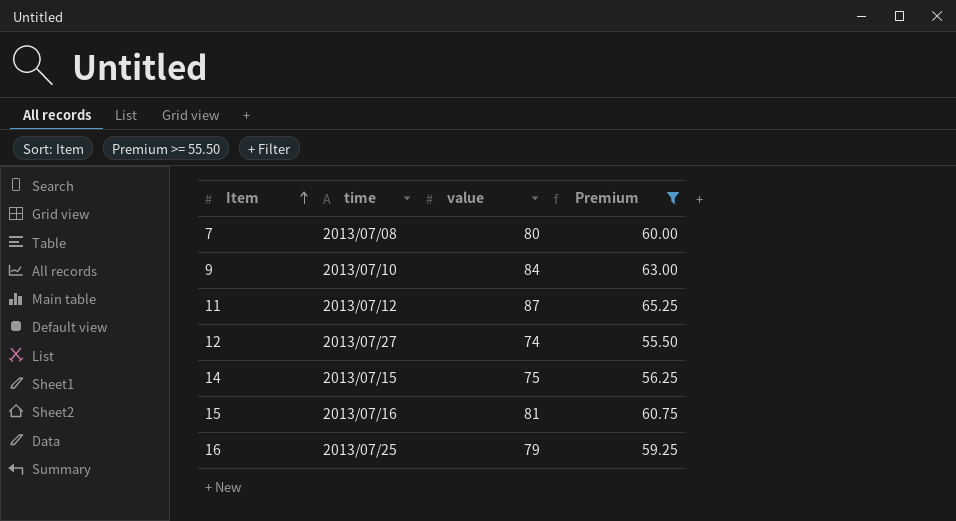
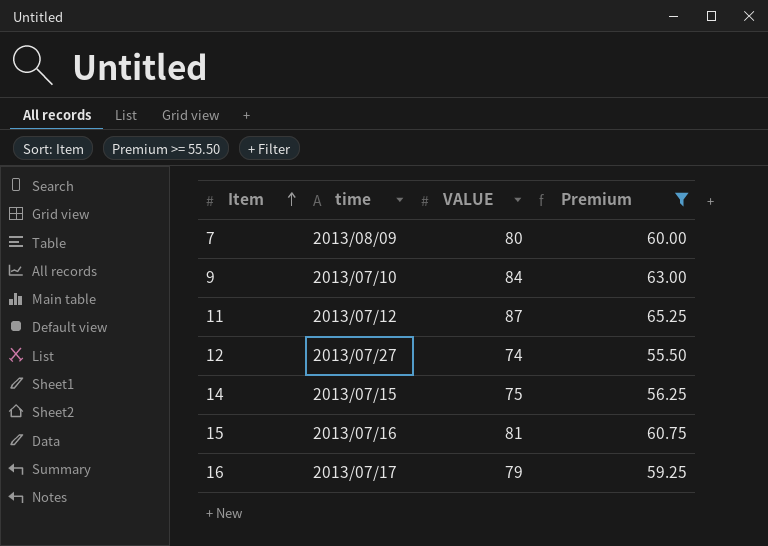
column name: value -> VALUE
7 | time: 2013/07/08 -> 2013/08/09
16 | time: 2013/07/25 -> 2013/07/17

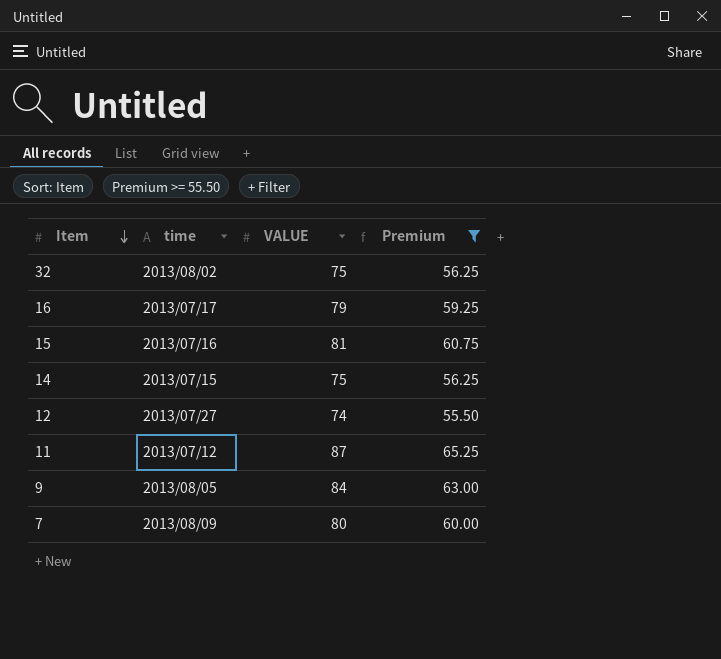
row order: Item ascending -> Item descending
row 32: none -> 2013/08/02 | 75 | 56.25
9 | time: 2013/07/10 -> 2013/08/05

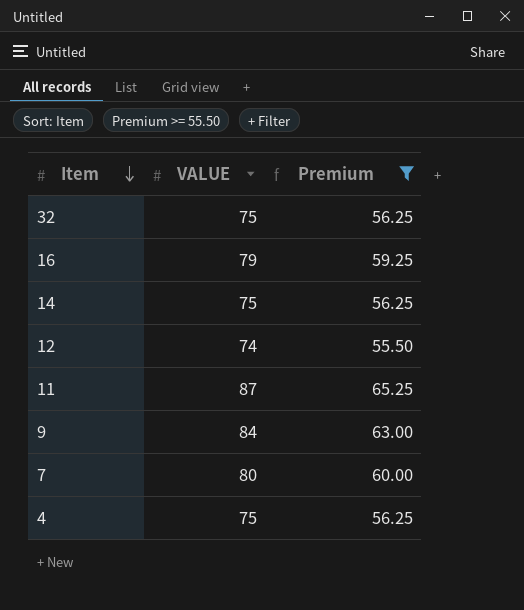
column time | position: 2 -> none
row 15: 2013/07/16 | 81 | 60.75 -> none
row 4: none -> 75 | 56.25

